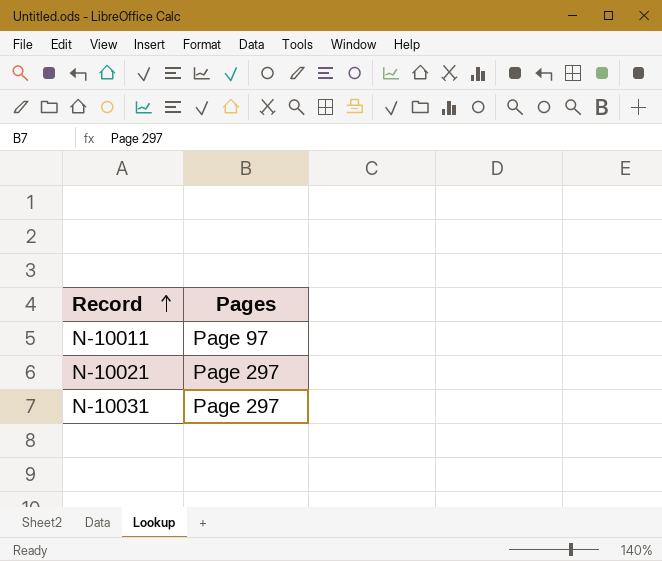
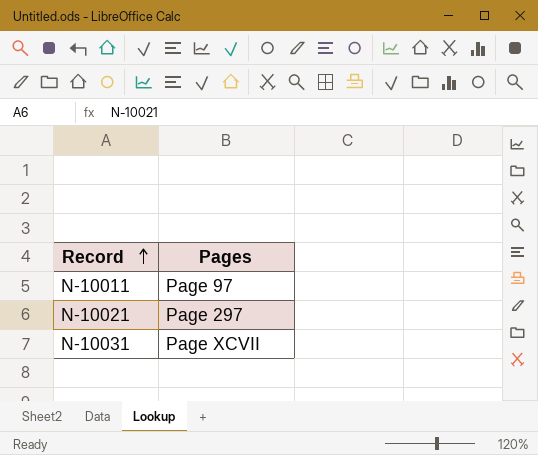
N-10031 | Pages: Page 297 -> Page XCVII

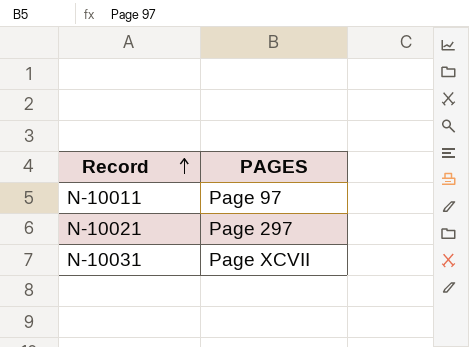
column name: Pages -> PAGES

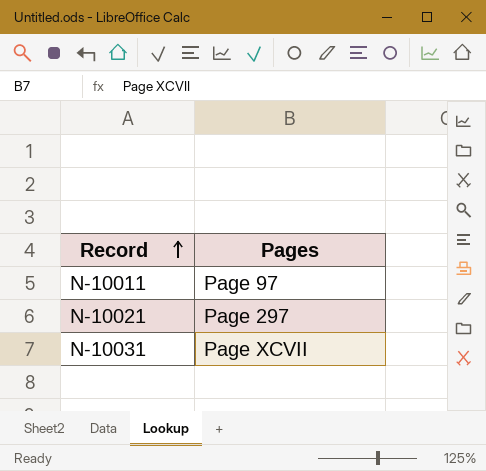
column name: PAGES -> Pages

